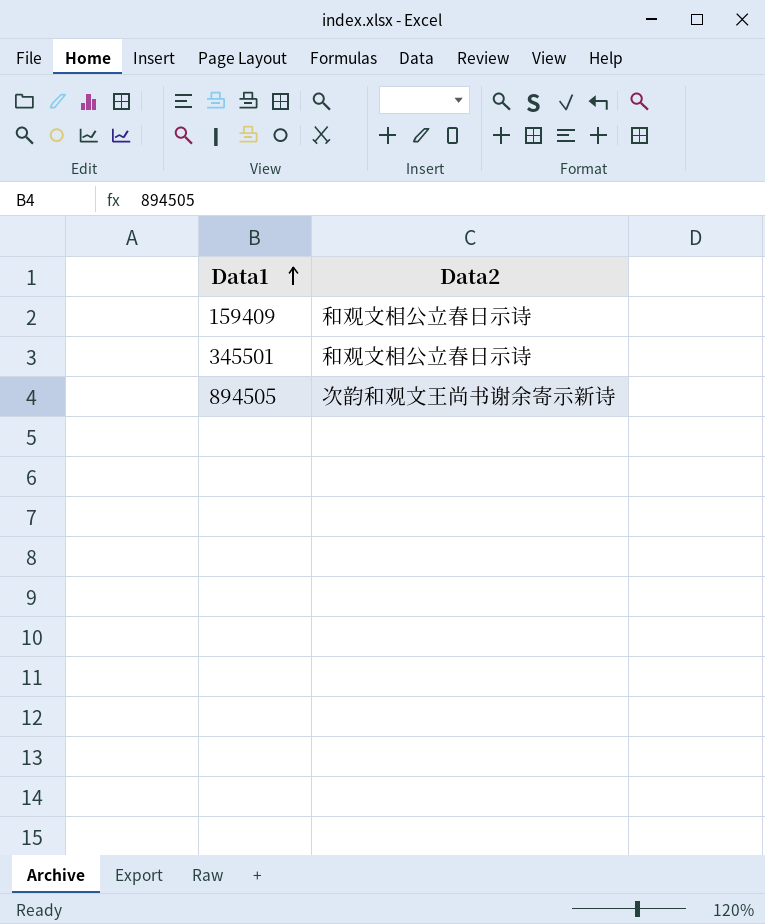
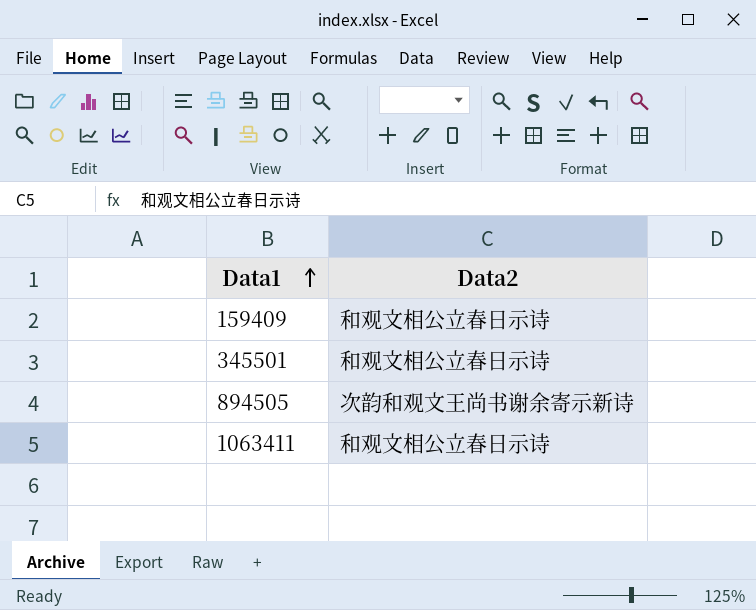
row 1063411: none -> 和观文相公立春日示诗

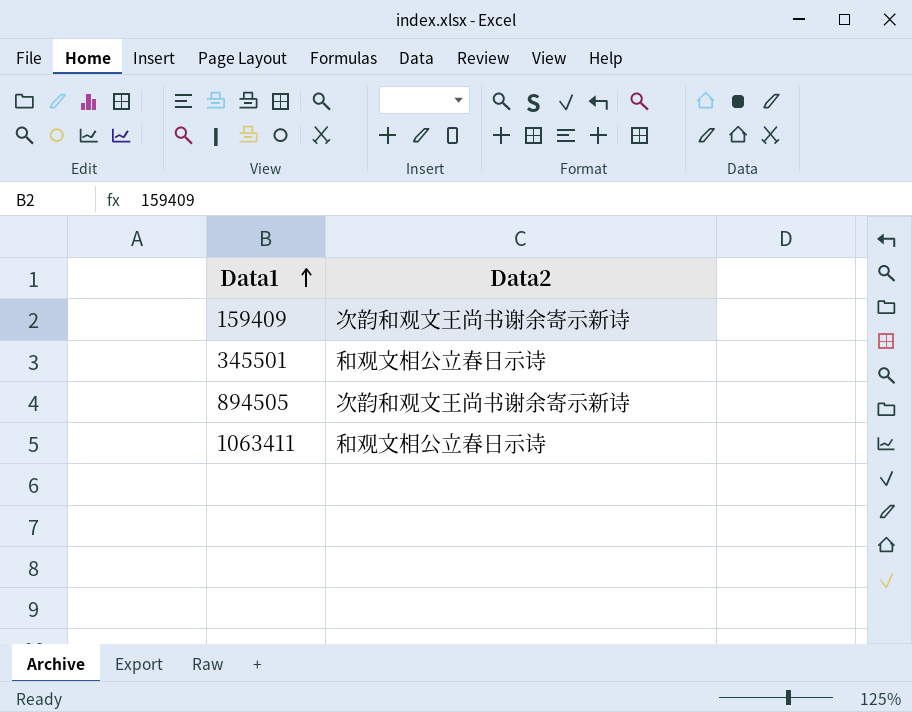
159409 | Data2: 和观文相公立春日示诗 -> 次韵和观文王尚书谢余寄示新诗

